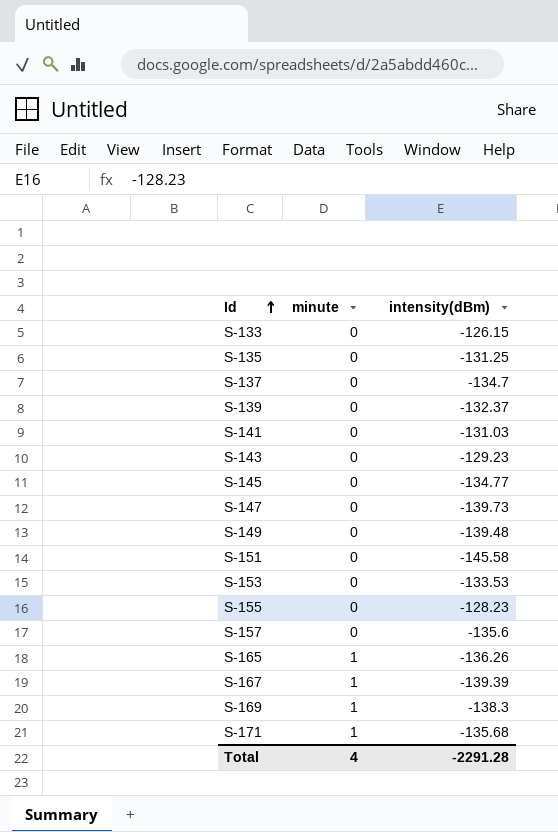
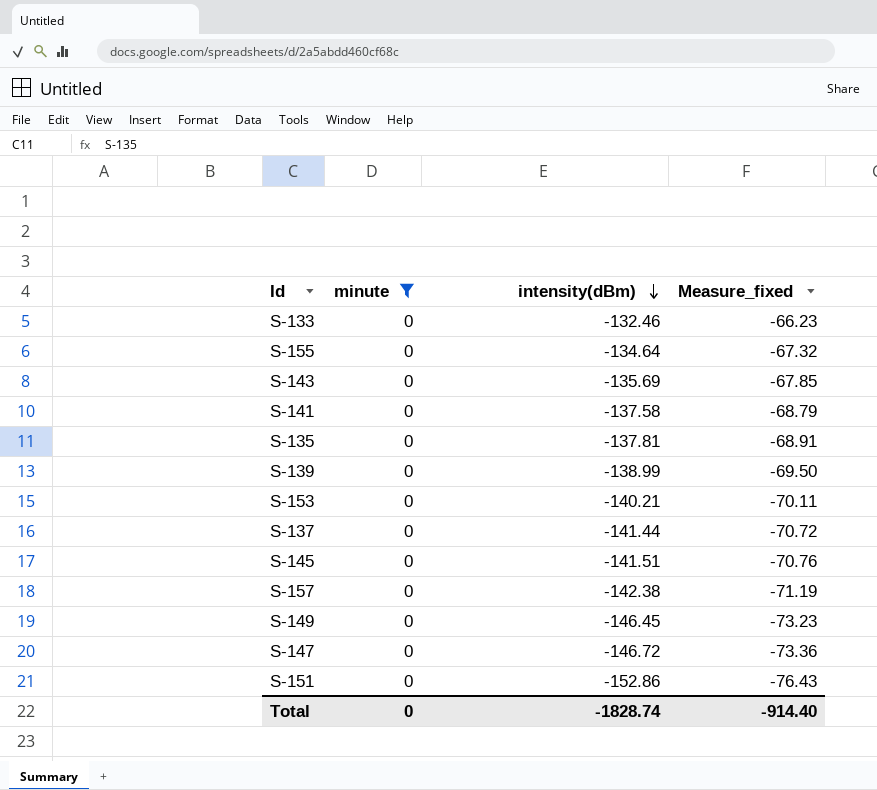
filter: none -> minute = 0
row order: Id ascending -> intensity(dBm) descending
column Measure_fixed | formula: none -> [intensity(dBm)] * 0.5
S-133 | intensity(dBm): -126.15 -> -132.46
S-155 | intensity(dBm): -128.23 -> -134.64
S-143 | intensity(dBm): -129.23 -> -135.69
S-141 | intensity(dBm): -131.03 -> -137.58
S-135 | intensity(dBm): -131.25 -> -137.81
S-139 | intensity(dBm): -132.37 -> -138.99
S-153 | intensity(dBm): -133.53 -> -140.21
S-137 | intensity(dBm): -134.7 -> -141.44
S-145 | intensity(dBm): -134.77 -> -141.51
S-157 | intensity(dBm): -135.6 -> -142.38
S-149 | intensity(dBm): -139.48 -> -146.45
S-147 | intensity(dBm): -139.73 -> -146.72
S-151 | intensity(dBm): -145.58 -> -152.86
Total | minute: 4 -> 0
Total | intensity(dBm): -2291.28 -> -1828.74

